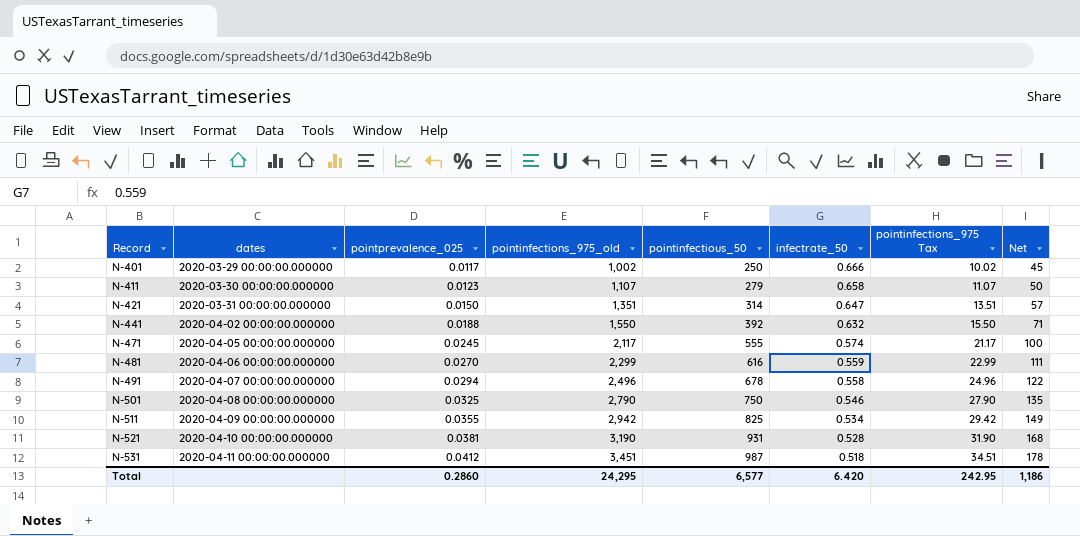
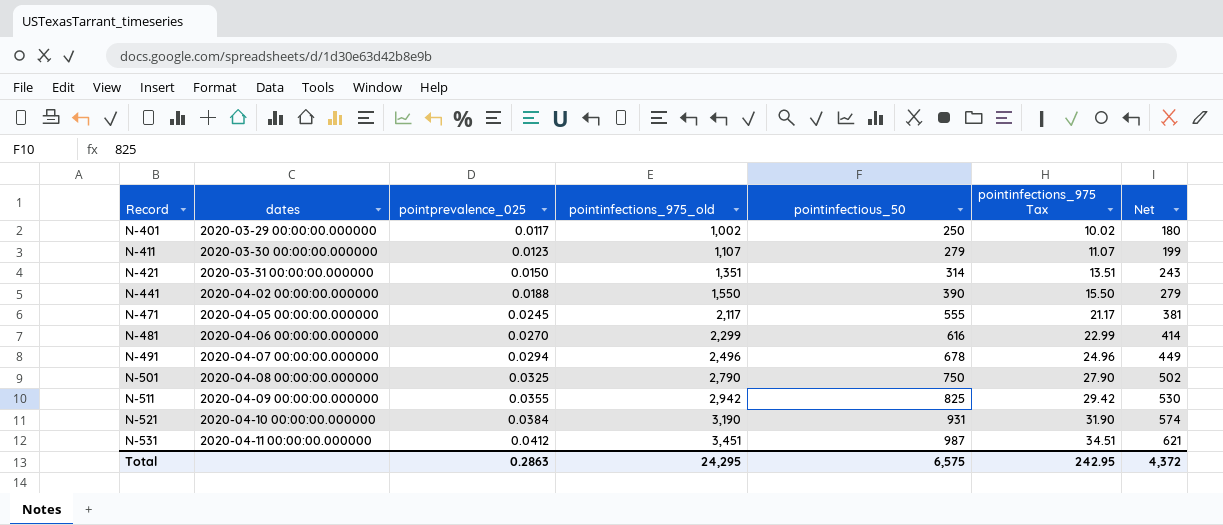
column infectrate_50 | position: 6 -> none
column Net | formula: [pointinfectious_50] * 0.18 -> [pointinfections_975_old] * 0.18
N-441 | pointinfectious_50: 392 -> 390
N-521 | pointprevalence_025: 0.0381 -> 0.0384
Total | pointprevalence_025: 0.2860 -> 0.2863
Total | pointinfectious_50: 6,577 -> 6,575
Total | Net: 1,186 -> 4,372

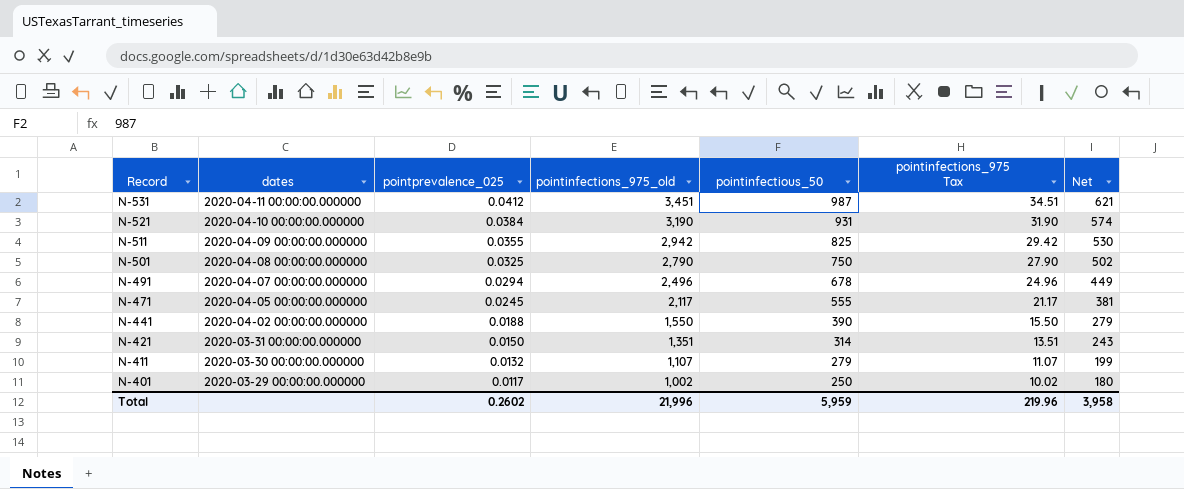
row order: Record ascending -> Record descending
row N-481: 2020-04-06 00:00:00.000000 | 0.0270 | 2,299 | 616 | 22.99 | 414 -> none
N-411 | pointprevalence_025: 0.0123 -> 0.0132
Total | pointprevalence_025: 0.2863 -> 0.2602
Total | pointinfections_975_old: 24,295 -> 21,996
Total | pointinfectious_50: 6,575 -> 5,959
Total | pointinfections_975 Tax: 242.95 -> 219.96
Total | Net: 4,372 -> 3,958

